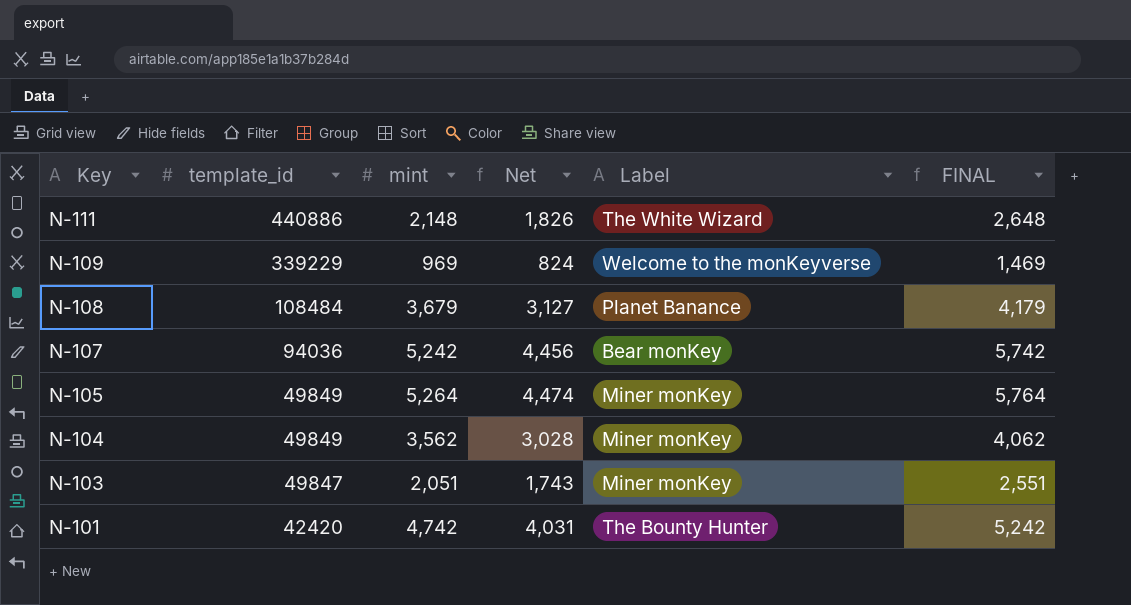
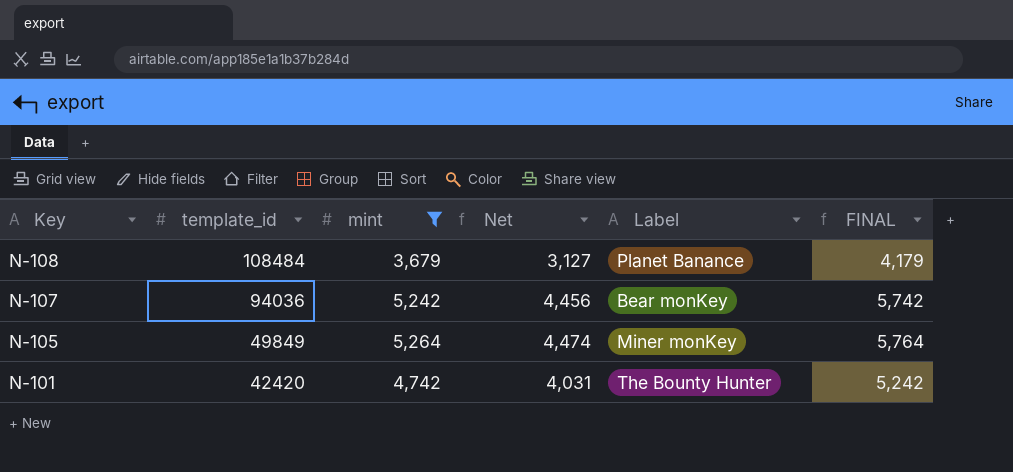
filter: none -> mint >= 3,679

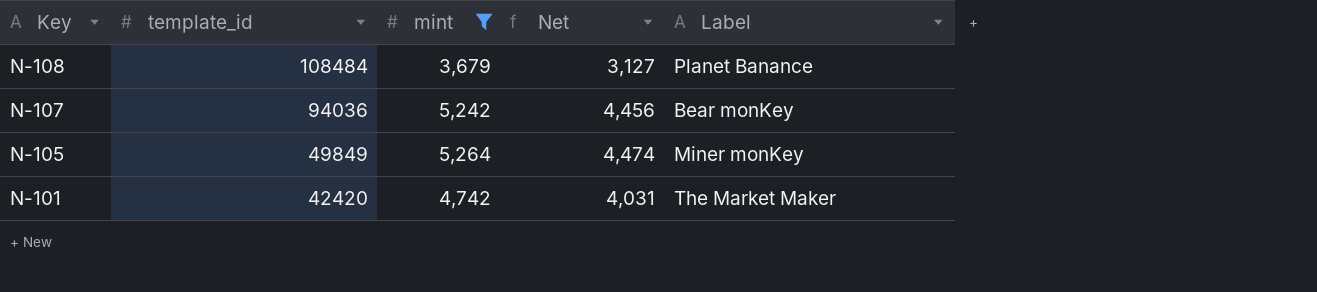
column FINAL | formula: [mint] + 500 -> none
N-101 | Label: The Bounty Hunter -> The Market Maker

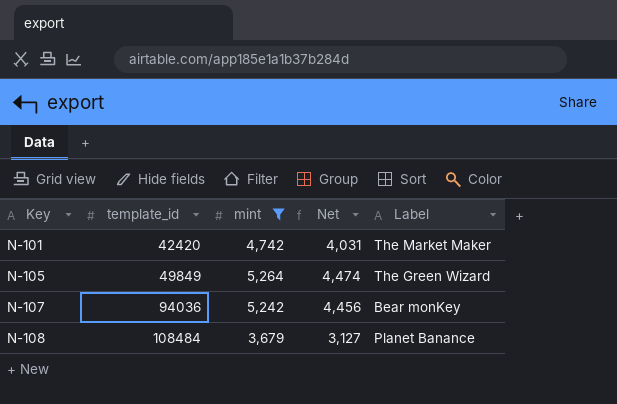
row order: Key descending -> Key ascending
N-105 | Label: Miner monKey -> The Green Wizard

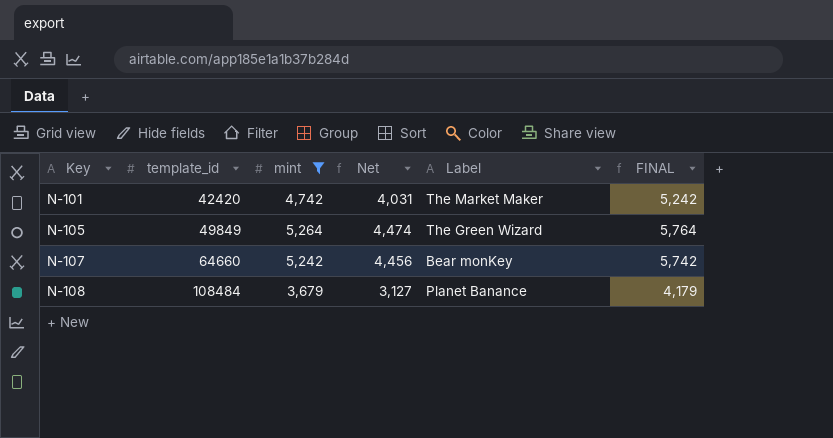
column FINAL | formula: none -> [mint] + 500
N-107 | template_id: 94036 -> 64660

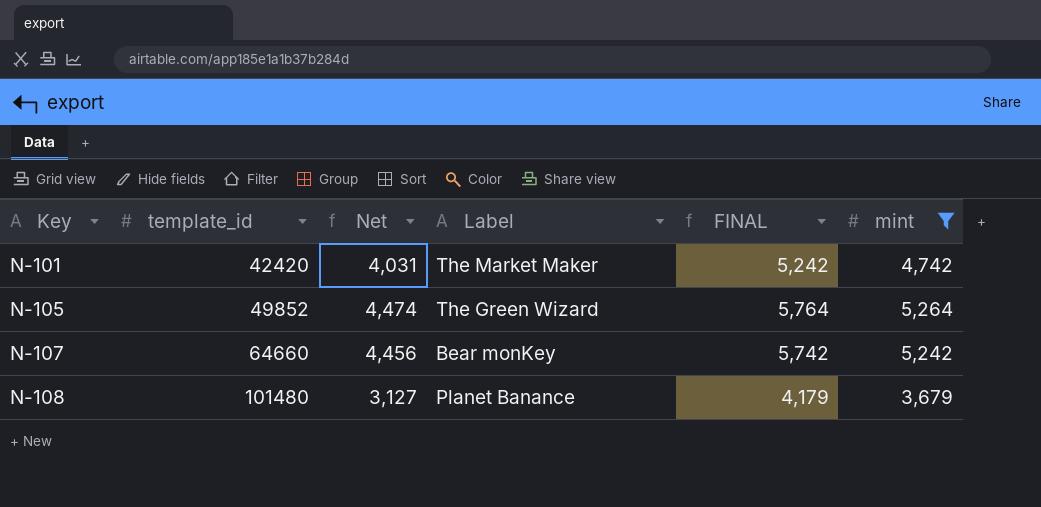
column mint | position: 3 -> 6
N-105 | template_id: 49849 -> 49852
N-108 | template_id: 108484 -> 101480

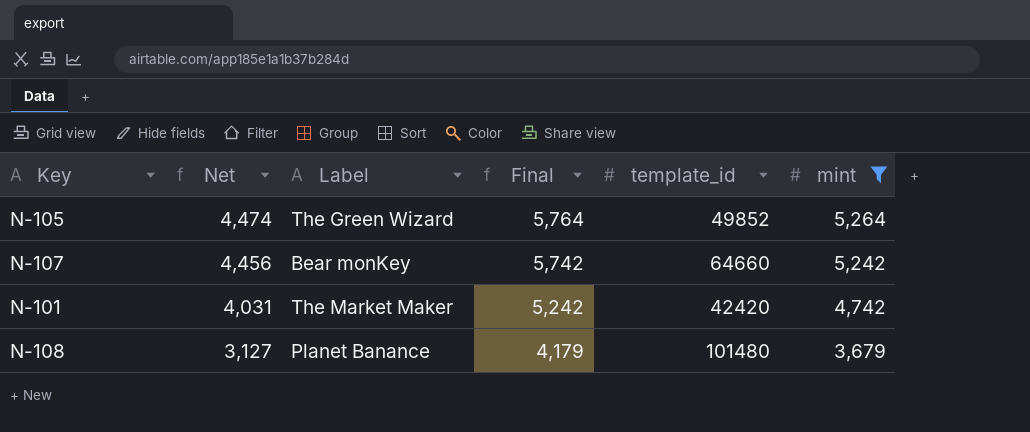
row order: Key ascending -> Net descending
column name: FINAL -> Final
column template_id | position: 2 -> 5

